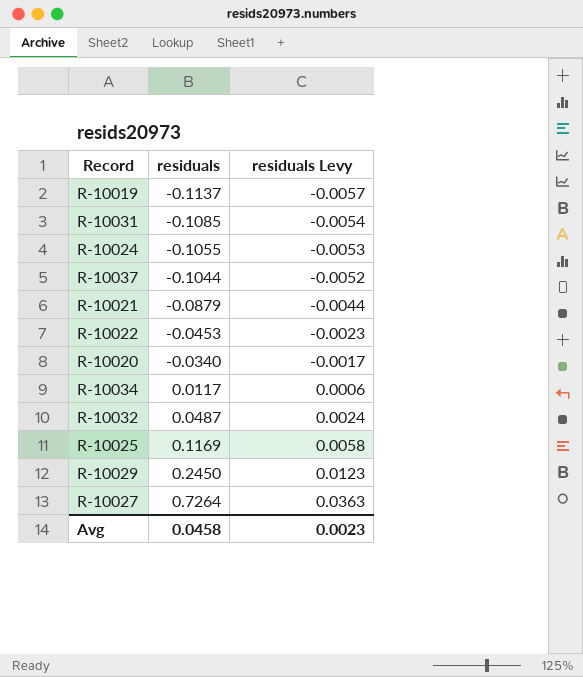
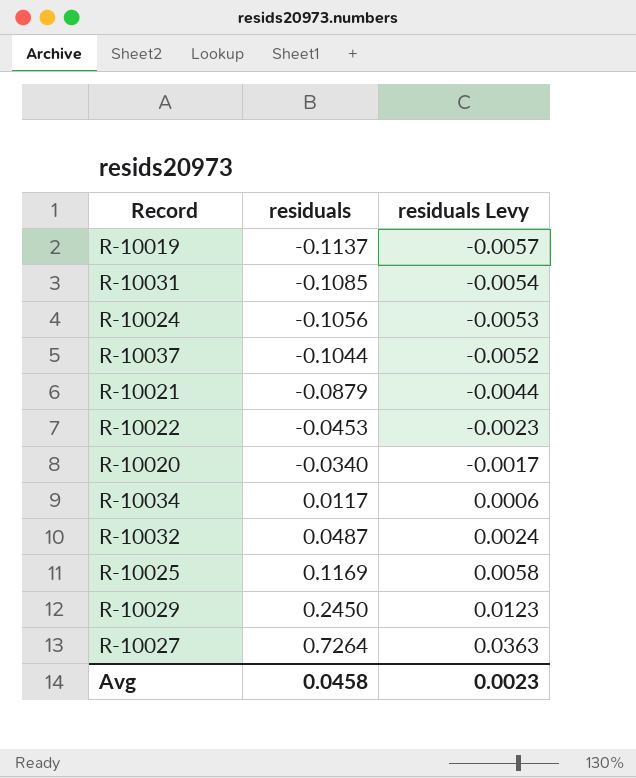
R-10024 | residuals: -0.1055 -> -0.1056

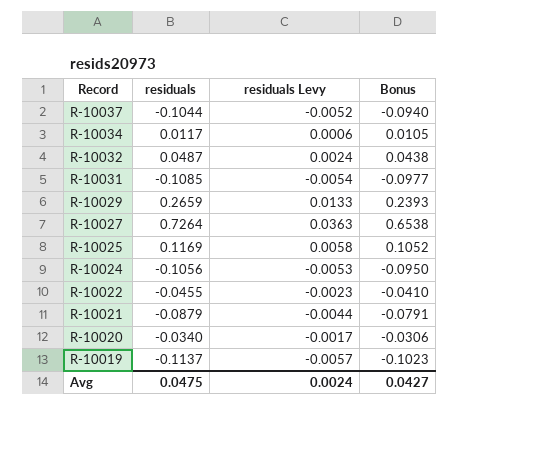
row order: residuals ascending -> Record descending
column Bonus | formula: none -> [residuals] * 0.9
R-10029 | residuals: 0.2450 -> 0.2659
R-10029 | residuals Levy: 0.0123 -> 0.0133
R-10022 | residuals: -0.0453 -> -0.0455
Avg | residuals: 0.0458 -> 0.0475
Avg | residuals Levy: 0.0023 -> 0.0024

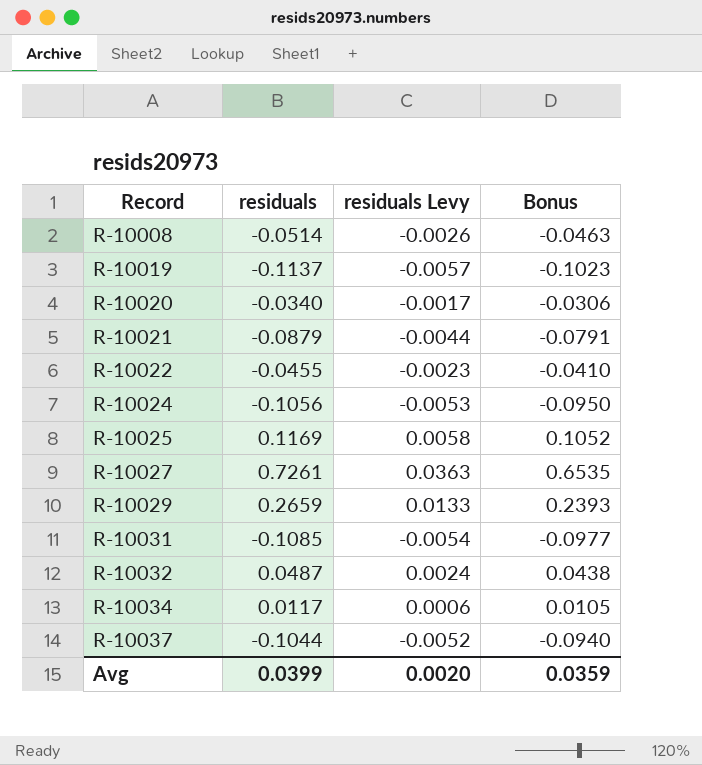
row order: Record descending -> Record ascending
row R-10008: none -> -0.0514 | -0.0026 | -0.0463
R-10027 | residuals: 0.7264 -> 0.7261
R-10027 | Bonus: 0.6538 -> 0.6535
Avg | residuals: 0.0475 -> 0.0399
Avg | residuals Levy: 0.0024 -> 0.0020
Avg | Bonus: 0.0427 -> 0.0359

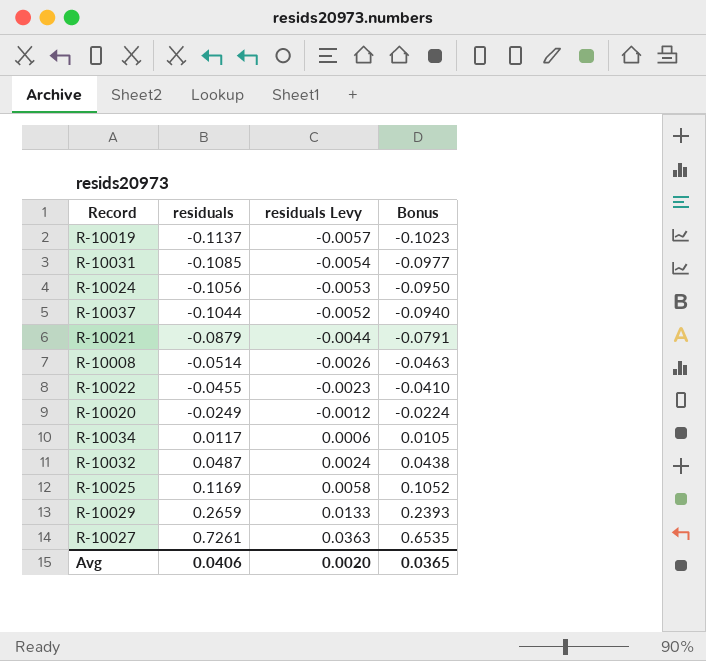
row order: Record ascending -> residuals ascending
R-10020 | residuals: -0.0340 -> -0.0249
R-10020 | residuals Levy: -0.0017 -> -0.0012
R-10020 | Bonus: -0.0306 -> -0.0224
Avg | residuals: 0.0399 -> 0.0406
Avg | Bonus: 0.0359 -> 0.0365

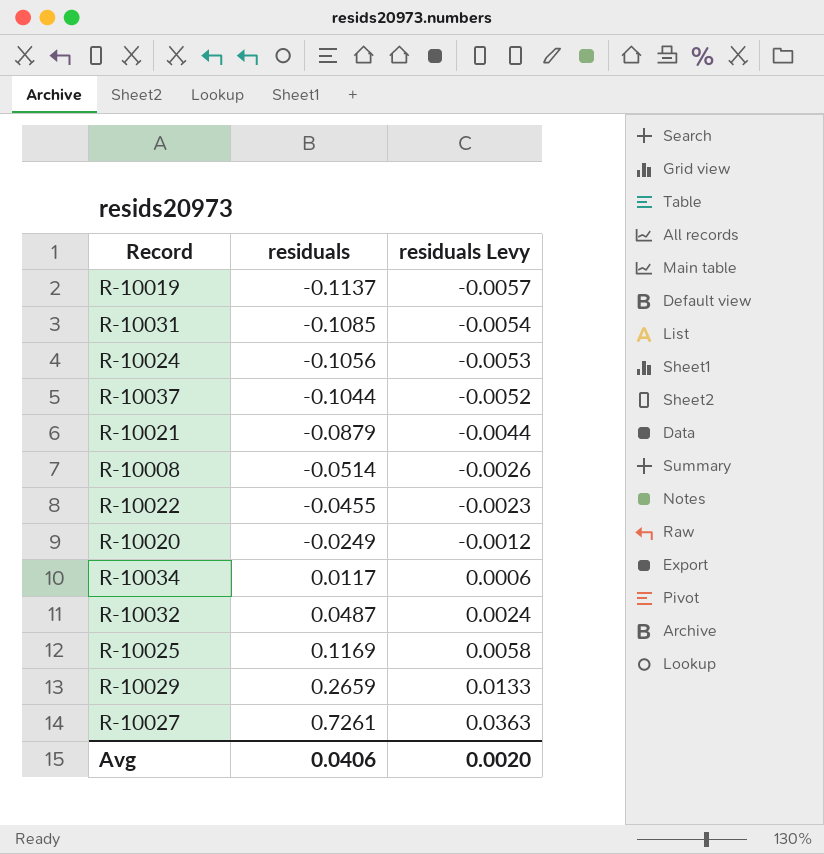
column Bonus | formula: [residuals] * 0.9 -> none

